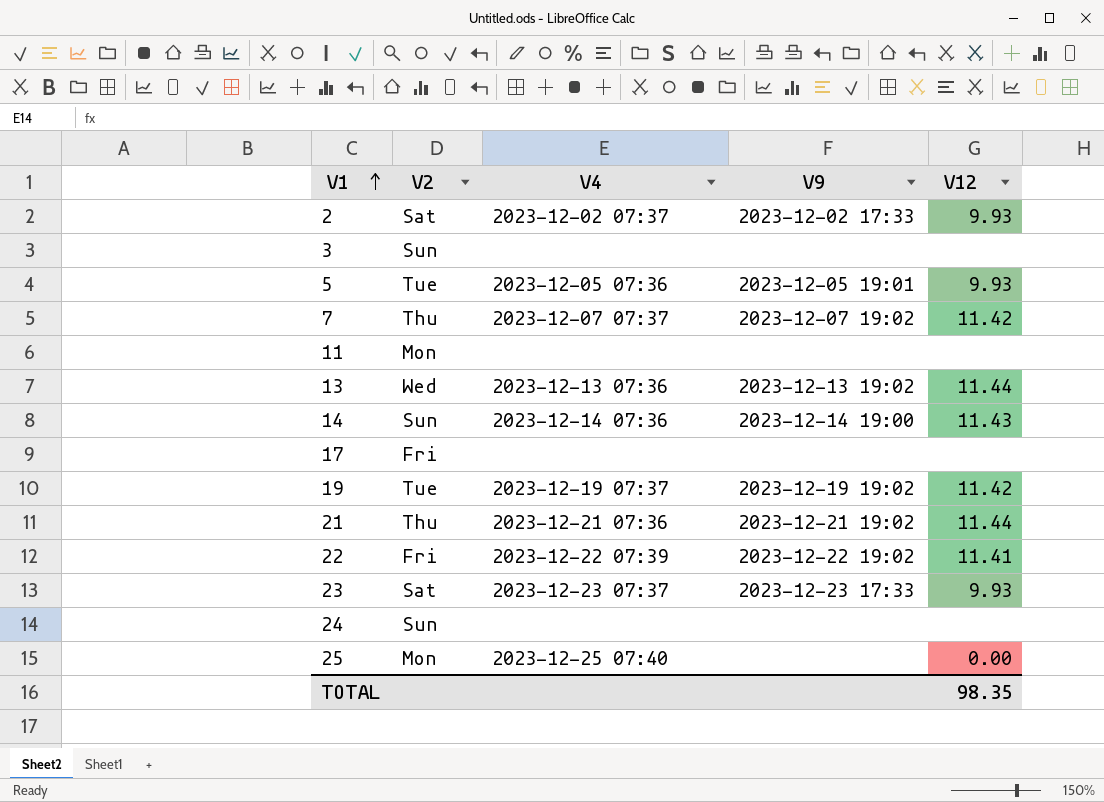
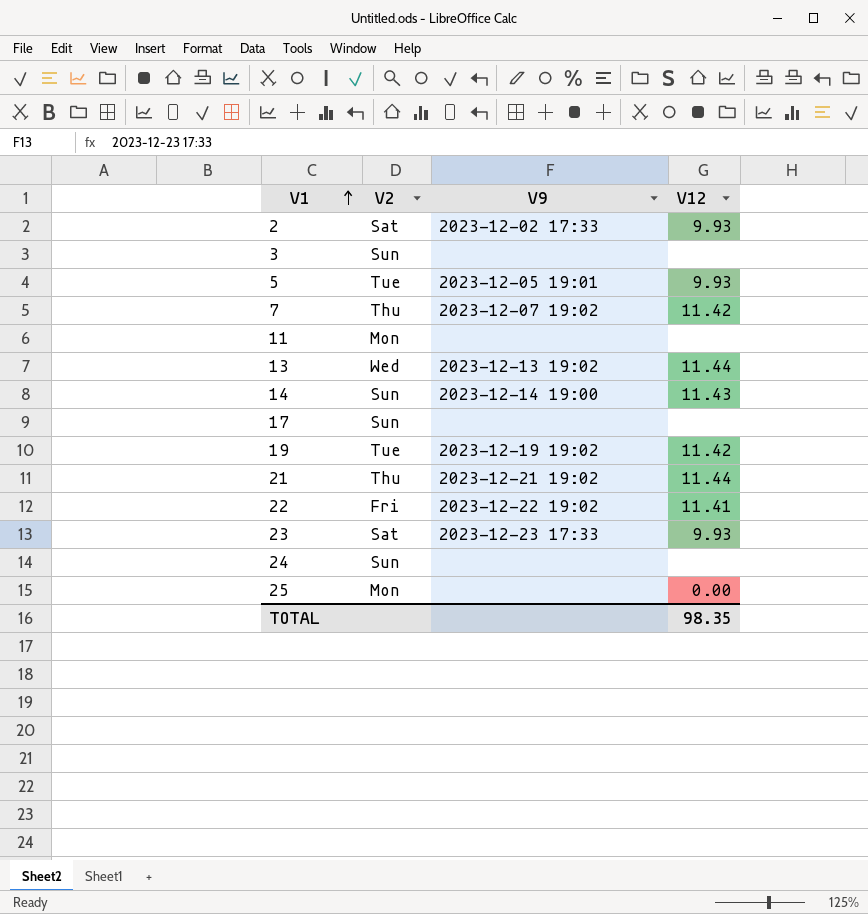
column V4 | position: 3 -> none
17 | V2: Fri -> Sun

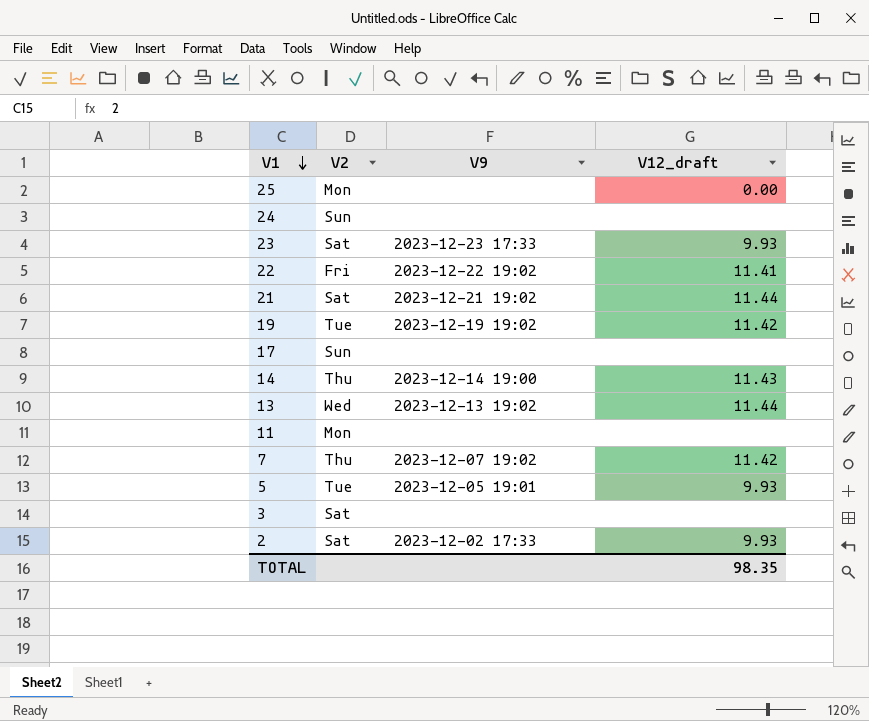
row order: V1 ascending -> V1 descending
column name: V12 -> V12_draft
21 | V2: Thu -> Sat
14 | V2: Sun -> Thu
3 | V2: Sun -> Sat

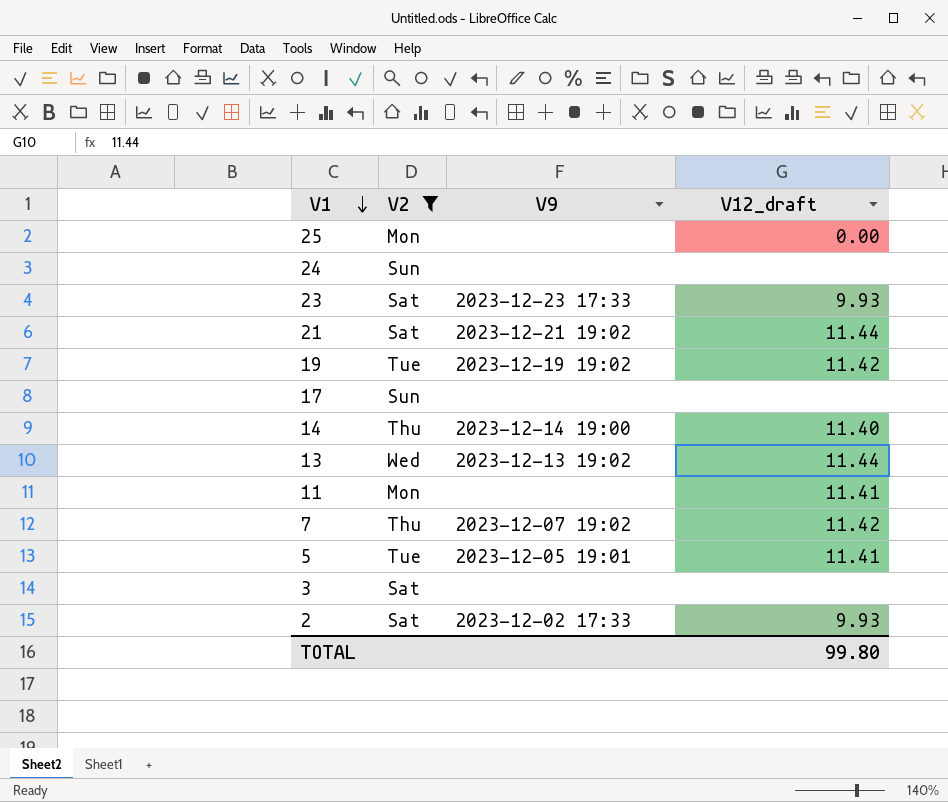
filter: none -> V2 != Fri
14 | V12_draft: 11.43 -> 11.40
11 | V12_draft: none -> 11.41
5 | V12_draft: 9.93 -> 11.41
TOTAL | V12_draft: 98.35 -> 99.80

